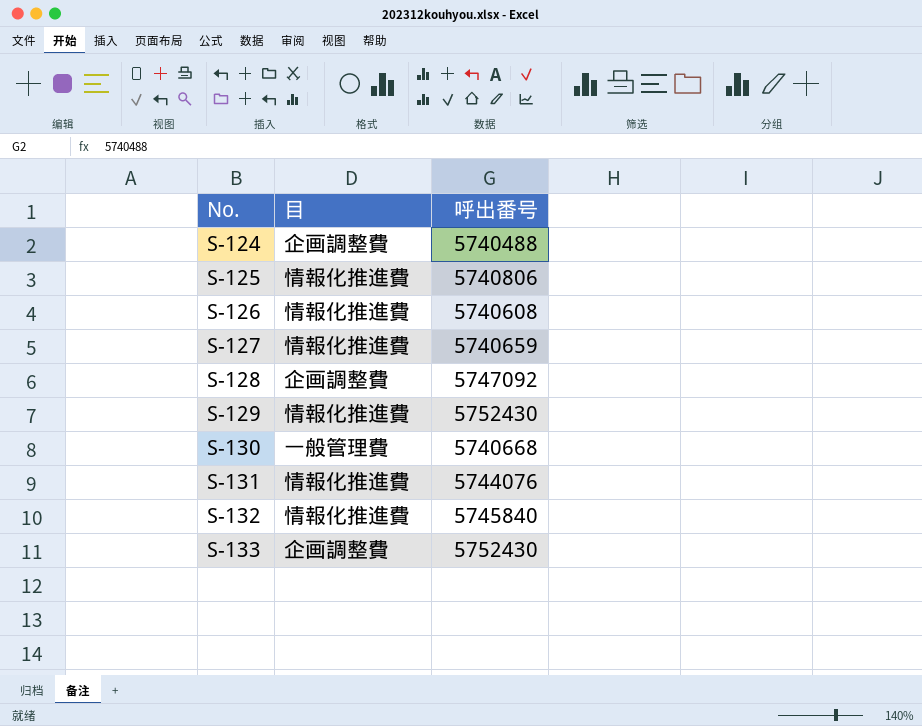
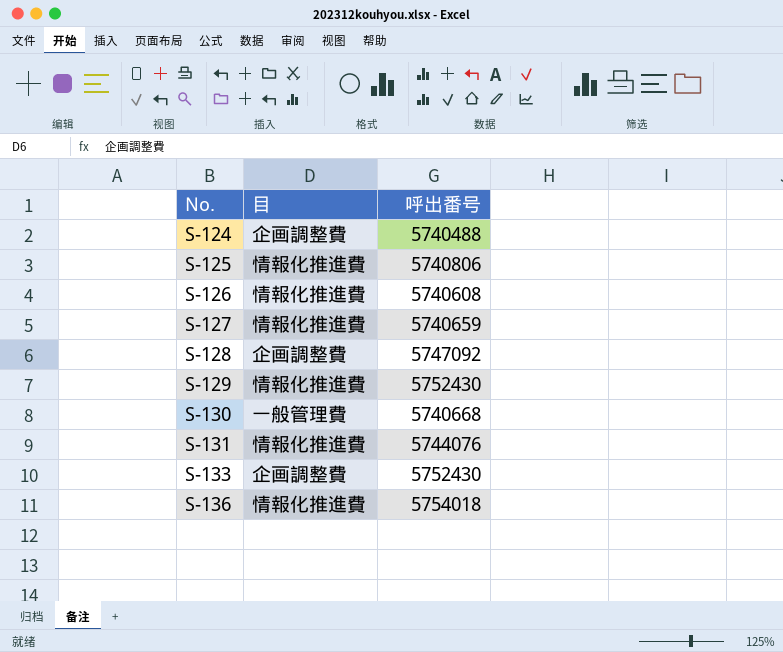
row S-132: 情報化推進費 | 5745840 -> none
row S-136: none -> 情報化推進費 | 5754018

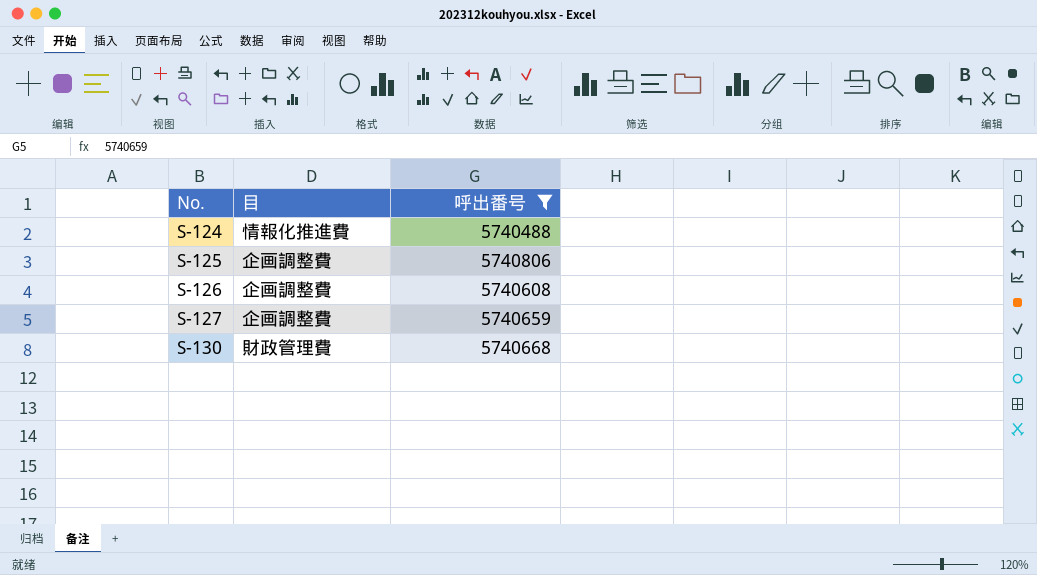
filter: none -> 呼出番号 <= 5740806
S-124 | 目: 企画調整費 -> 情報化推進費
S-125 | 目: 情報化推進費 -> 企画調整費
S-126 | 目: 情報化推進費 -> 企画調整費
S-127 | 目: 情報化推進費 -> 企画調整費
S-130 | 目: 一般管理費 -> 財政管理費

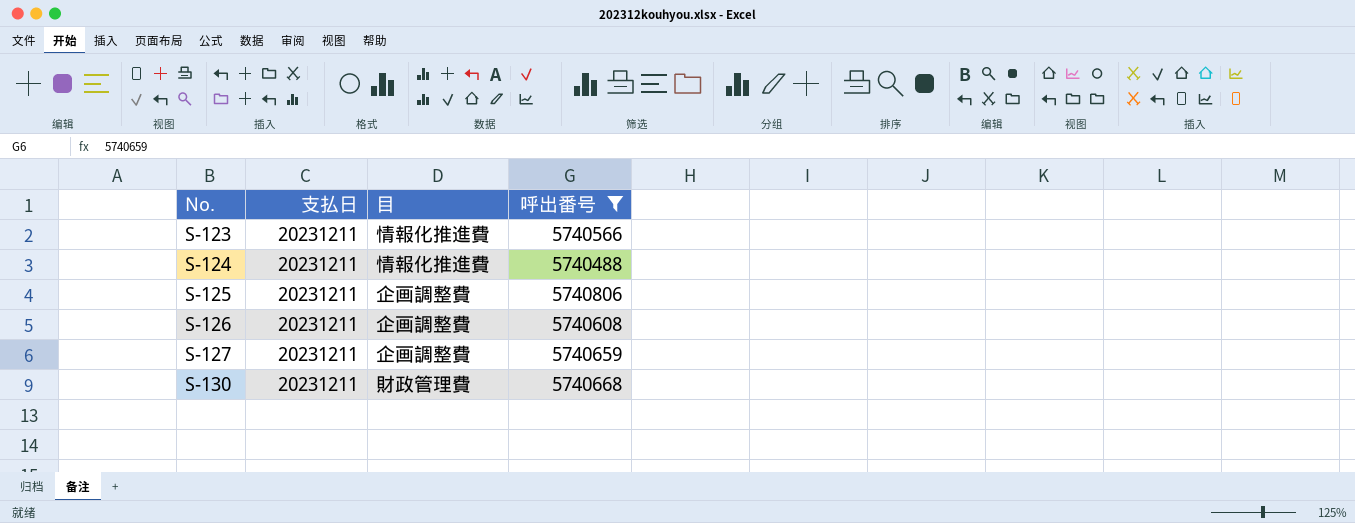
column 支払日 | position: none -> 2
row S-123: none -> 20231211 | 情報化推進費 | 5740566

